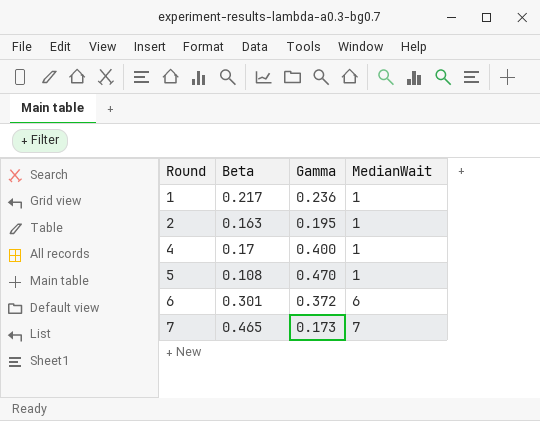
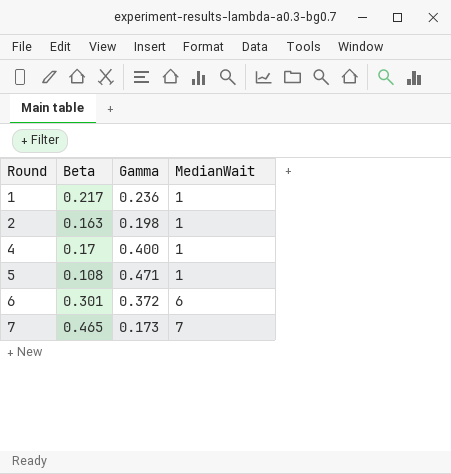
2 | Gamma: 0.195 -> 0.198
5 | Gamma: 0.470 -> 0.471

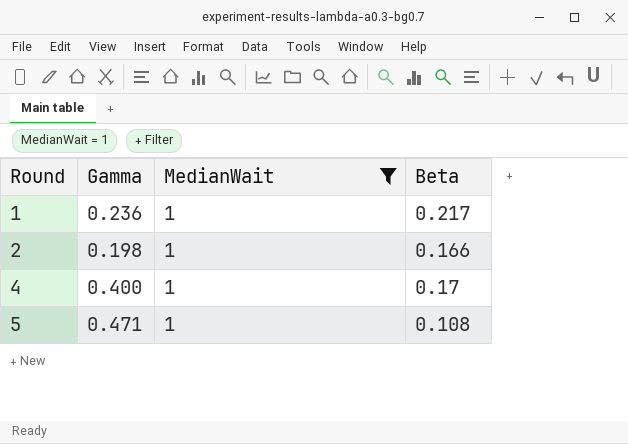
filter: none -> MedianWait = 1
column Beta | position: 2 -> 4
2 | Beta: 0.163 -> 0.166

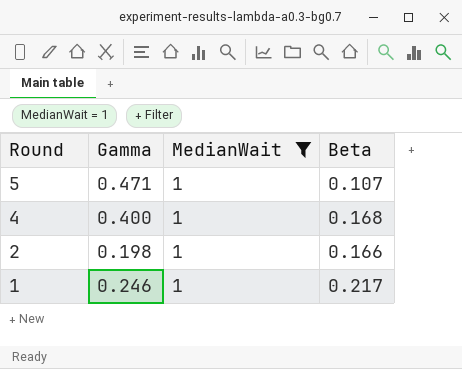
row order: Round ascending -> Round descending
5 | Beta: 0.108 -> 0.107
4 | Beta: 0.17 -> 0.168
1 | Gamma: 0.236 -> 0.246

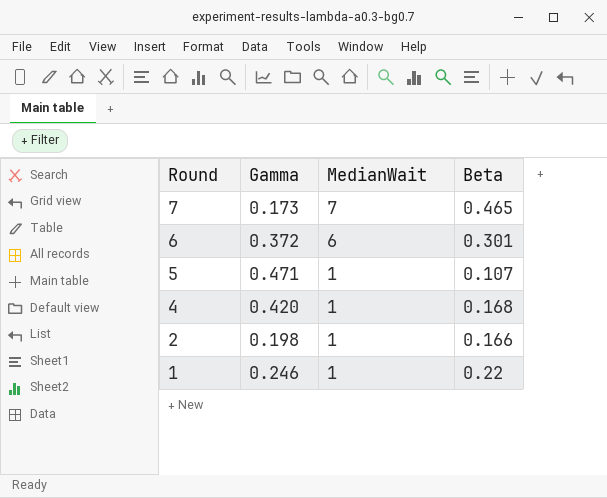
filter: MedianWait = 1 -> none
4 | Gamma: 0.400 -> 0.420
1 | Beta: 0.217 -> 0.22

